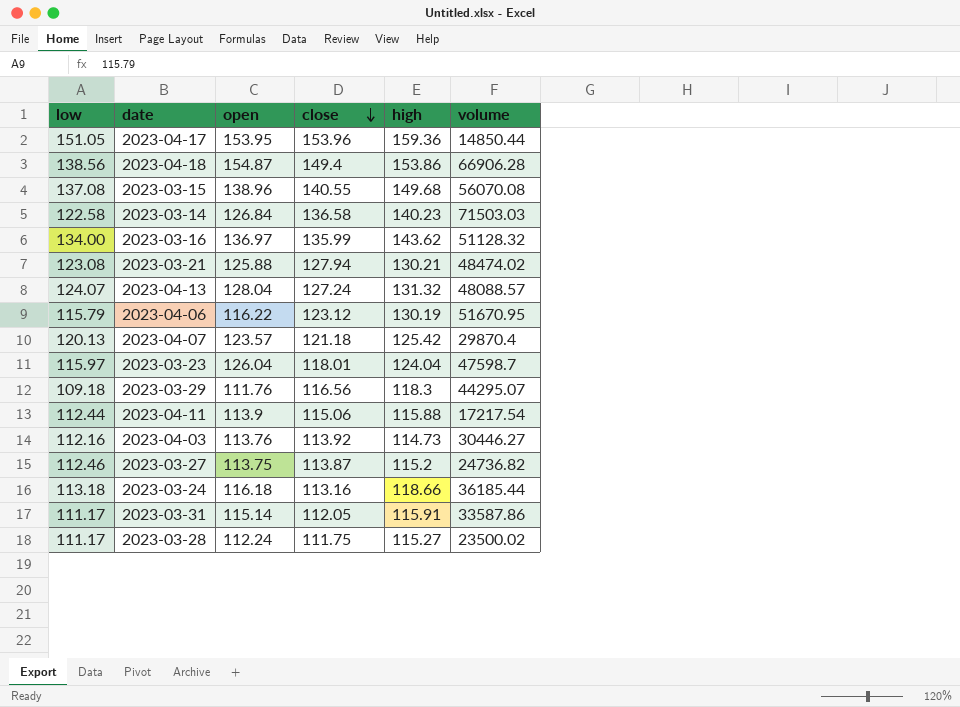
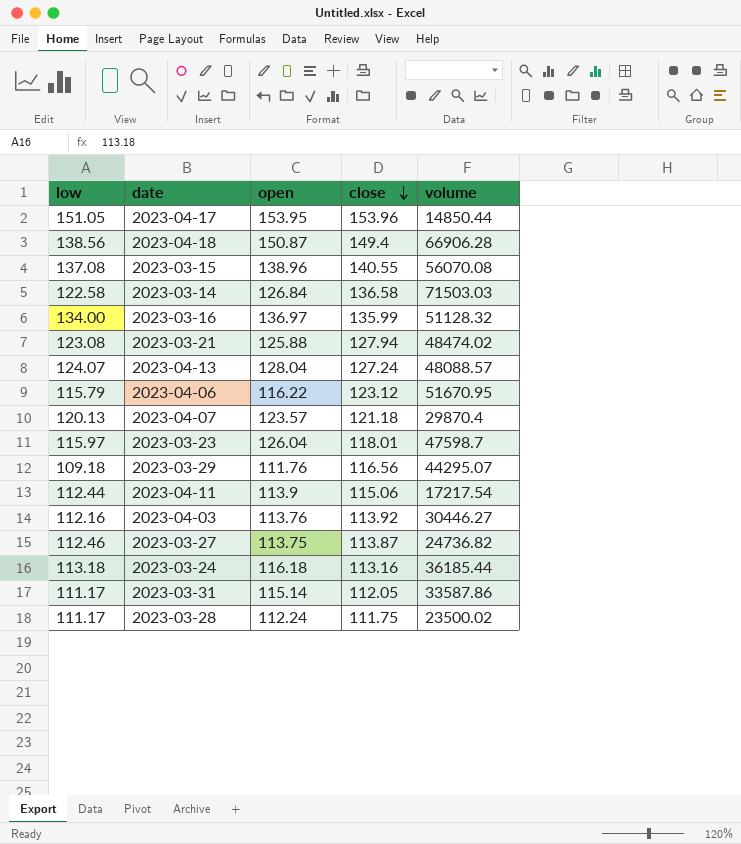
column high | position: 5 -> none
2023-04-18 | open: 154.87 -> 150.87

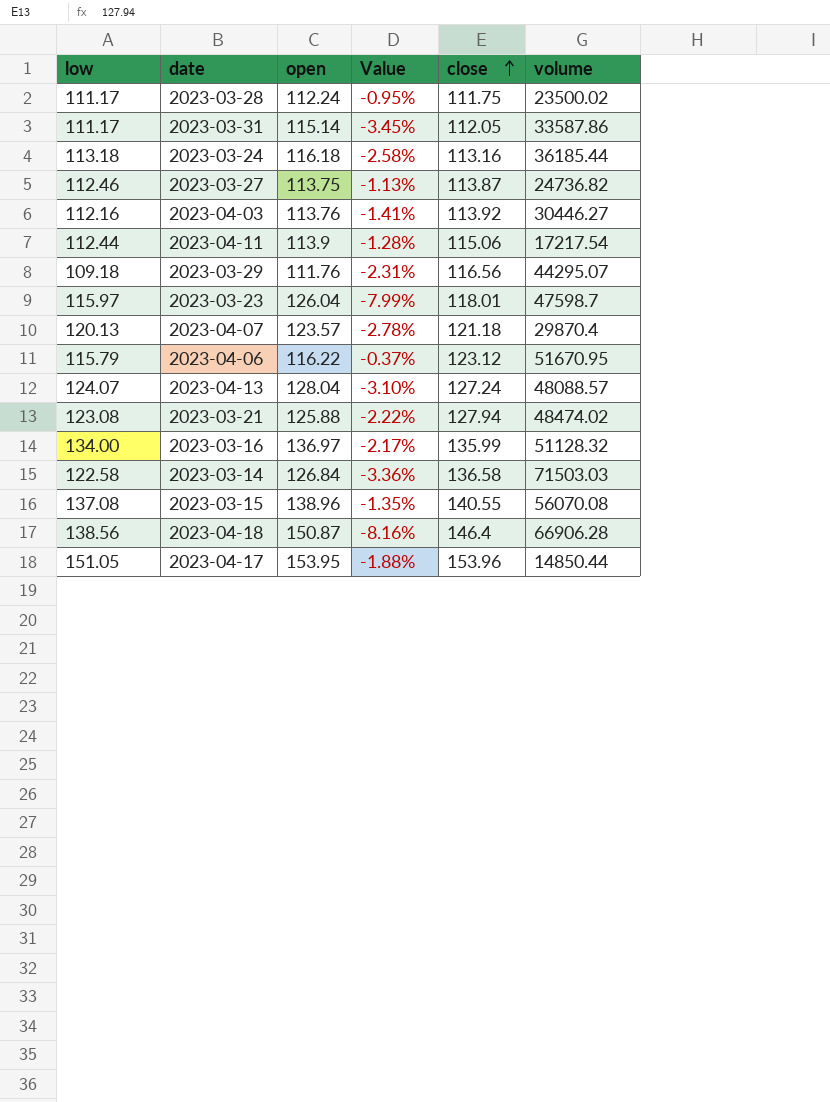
row order: close descending -> close ascending
column Value | formula: none -> ([low] - [open]) / [open]
2023-04-18 | close: 149.4 -> 146.4

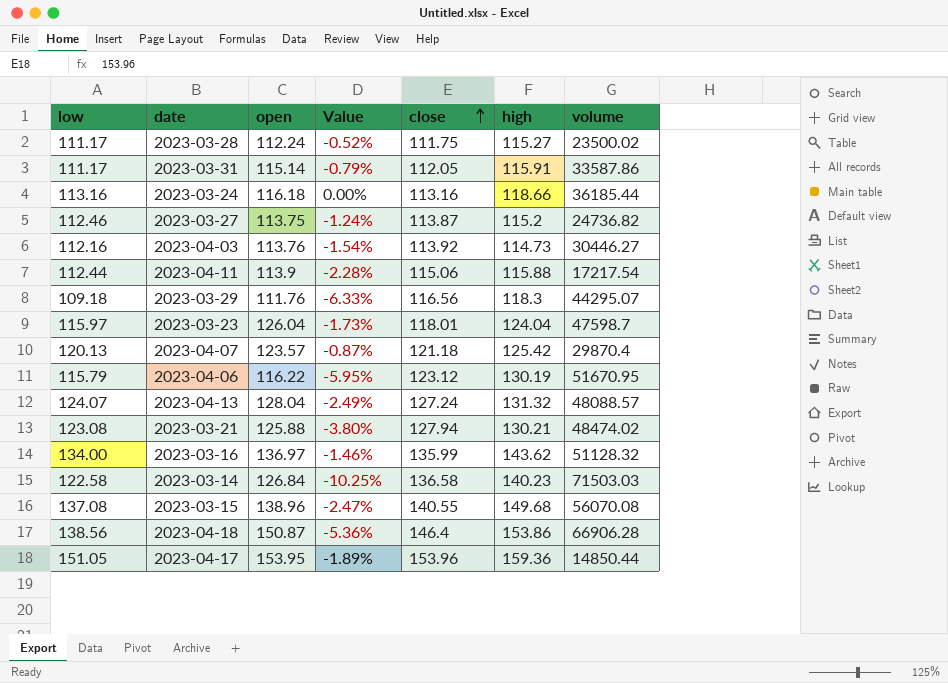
column Value | formula: ([low] - [open]) / [open] -> ([low] - [close]) / [close]
column high | position: none -> 6
2023-03-24 | low: 113.18 -> 113.16

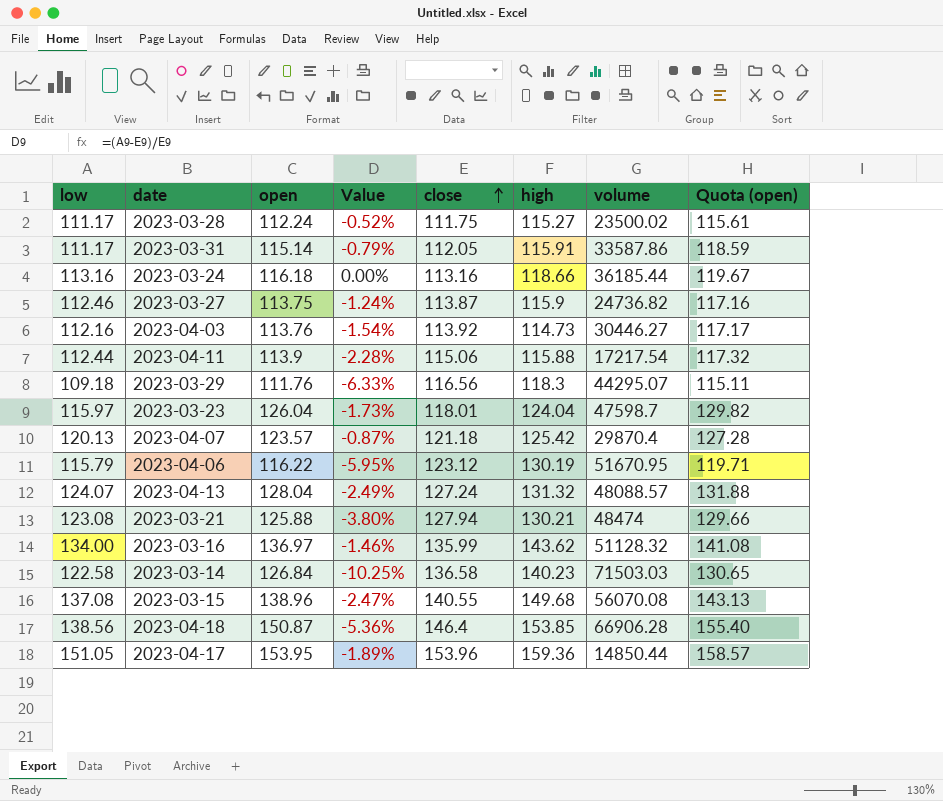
column Quota (open) | formula: none -> [open] * 1.03
2023-03-27 | high: 115.2 -> 115.9
2023-03-21 | volume: 48474.02 -> 48474
2023-04-18 | high: 153.86 -> 153.85

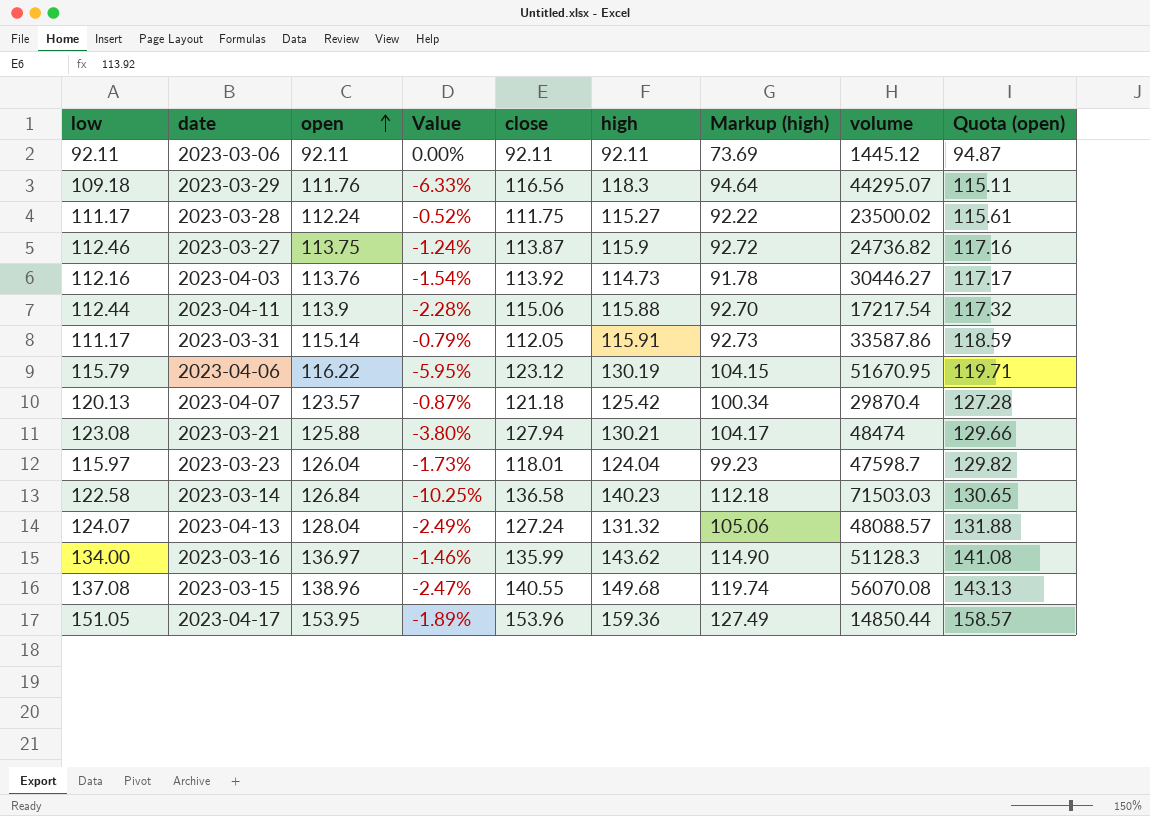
row order: close ascending -> open ascending
column Markup (high) | formula: none -> [high] * 0.8
row 2023-03-24: 113.16 | 116.18 | 0.00% | 113.16 | 118.66 | 36185.44 | 119.67 -> none
row 2023-04-18: 138.56 | 150.87 | -5.36% | 146.4 | 153.85 | 66906.28 | 155.40 -> none
row 2023-03-06: none -> 92.11 | 92.11 | 0.00% | 92.11 | 92.11 | 73.69 | 1445.12 | 94.87
2023-03-16 | volume: 51128.32 -> 51128.3

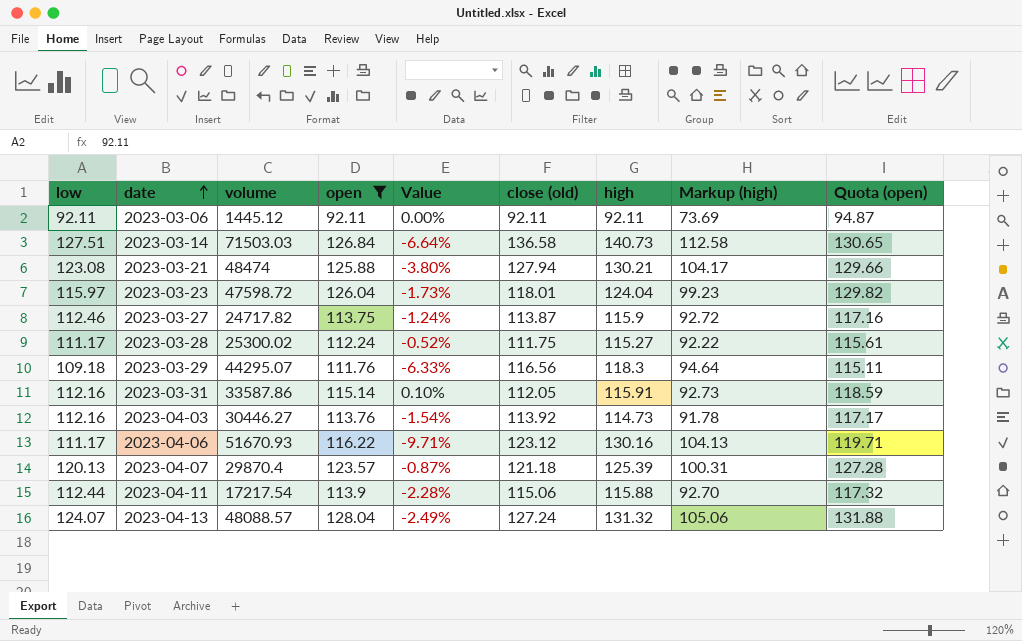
filter: none -> open <= 128.04
row order: open ascending -> date ascending
column volume | position: 8 -> 3
column name: close -> close (old)
2023-03-14 | low: 122.58 -> 127.51
2023-03-14 | Value: -10.25% -> -6.64%
2023-03-14 | high: 140.23 -> 140.73
2023-03-14 | Markup (high): 112.18 -> 112.58
2023-03-23 | volume: 47598.7 -> 47598.72
2023-03-27 | volume: 24736.82 -> 24717.82
2023-03-28 | volume: 23500.02 -> 25300.02
2023-03-31 | low: 111.17 -> 112.16
2023-03-31 | Value: -0.79% -> 0.10%
2023-04-06 | low: 115.79 -> 111.17
2023-04-06 | volume: 51670.95 -> 51670.93
2023-04-06 | Value: -5.95% -> -9.71%
2023-04-06 | high: 130.19 -> 130.16
2023-04-06 | Markup (high): 104.15 -> 104.13
2023-04-07 | high: 125.42 -> 125.39
2023-04-07 | Markup (high): 100.34 -> 100.31

